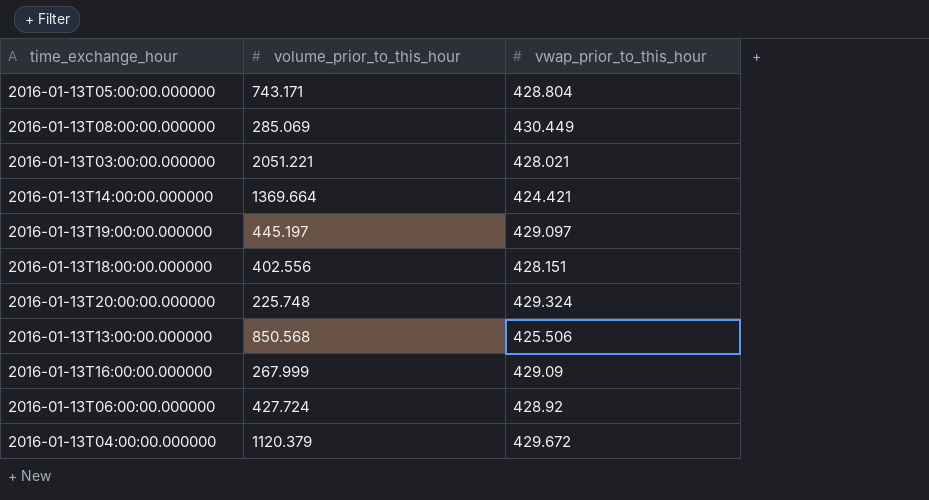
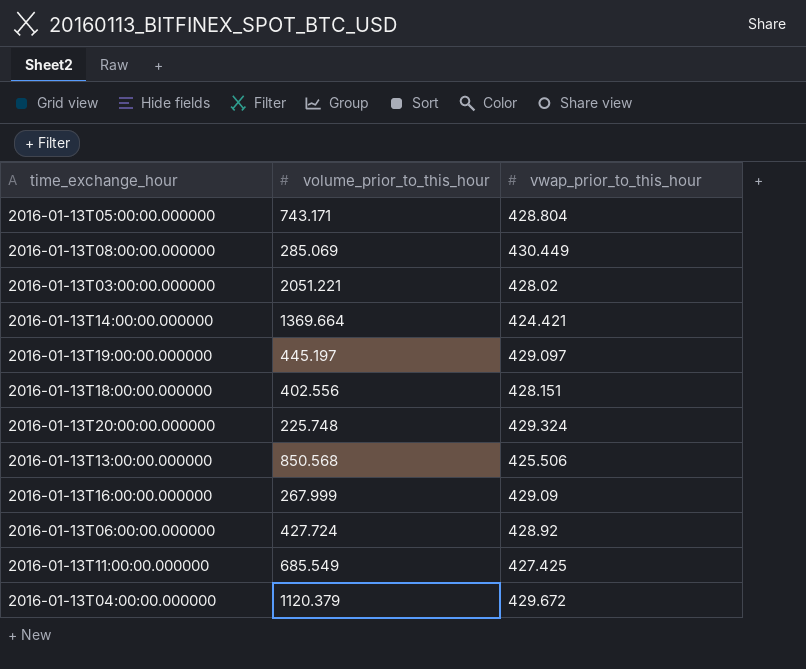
2016-01-13T03:00:00.000000 | vwap_prior_to_this_hour: 428.021 -> 428.02
row 2016-01-13T11:00:00.000000: none -> 685.549 | 427.425

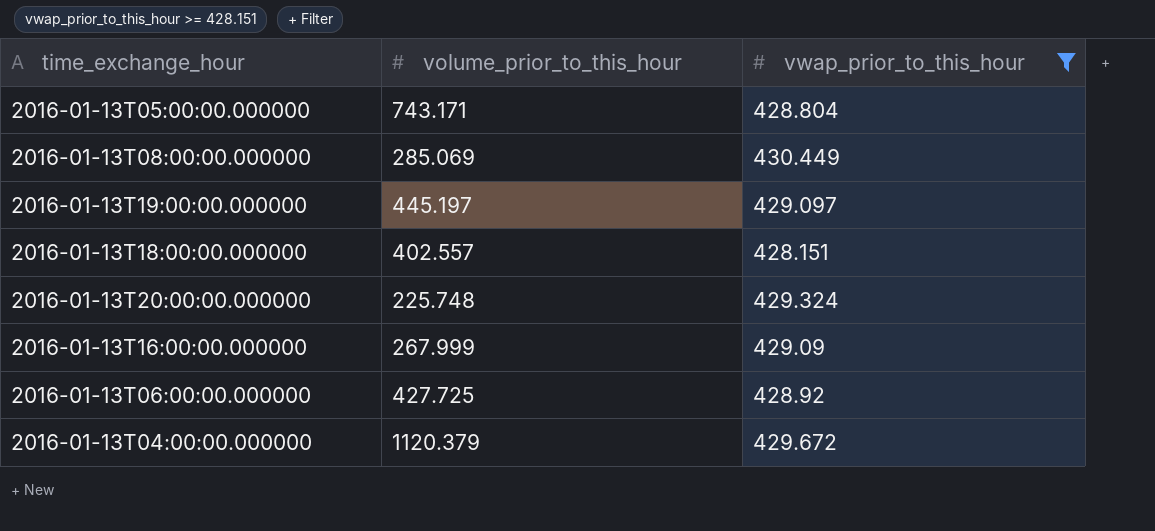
filter: none -> vwap_prior_to_this_hour >= 428.151
2016-01-13T18:00:00.000000 | volume_prior_to_this_hour: 402.556 -> 402.557
2016-01-13T06:00:00.000000 | volume_prior_to_this_hour: 427.724 -> 427.725

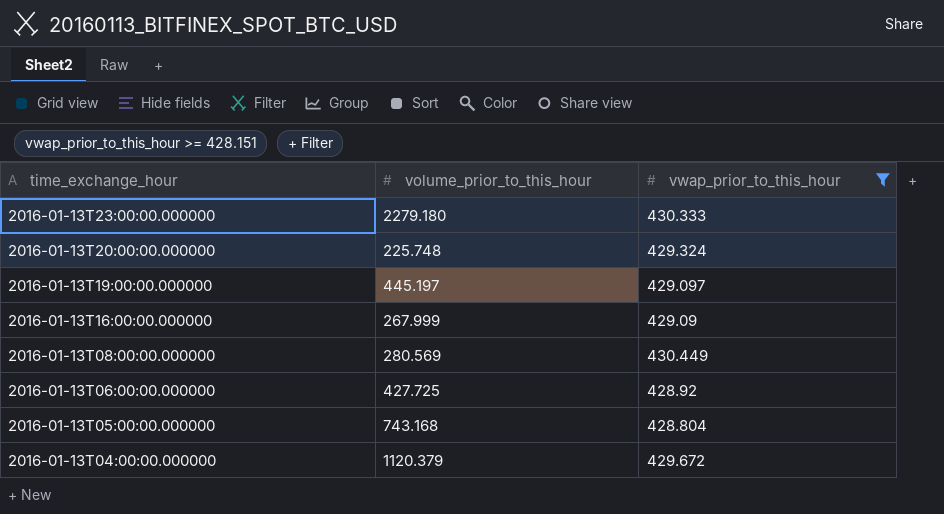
row order: none -> time_exchange_hour descending
row 2016-01-13T18:00:00.000000: 402.557 | 428.151 -> none
row 2016-01-13T23:00:00.000000: none -> 2279.180 | 430.333
2016-01-13T08:00:00.000000 | volume_prior_to_this_hour: 285.069 -> 280.569
2016-01-13T05:00:00.000000 | volume_prior_to_this_hour: 743.171 -> 743.168

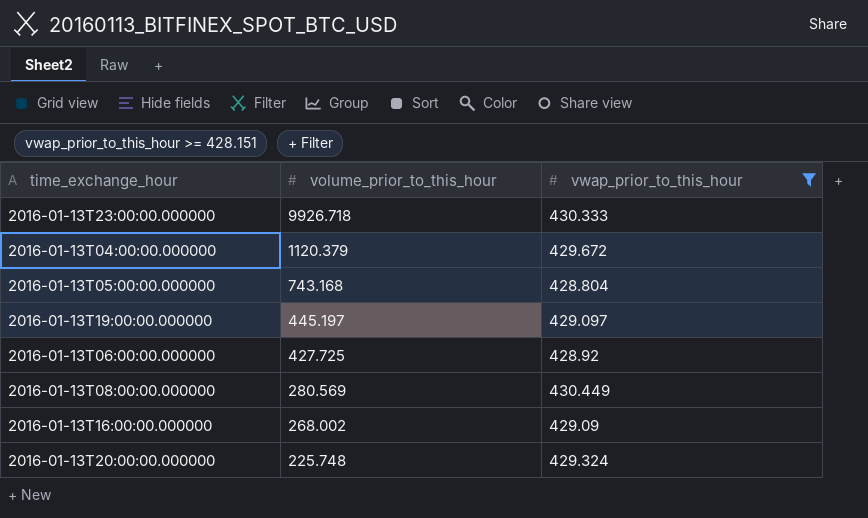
row order: time_exchange_hour descending -> volume_prior_to_this_hour descending
2016-01-13T23:00:00.000000 | volume_prior_to_this_hour: 2279.180 -> 9926.718
2016-01-13T16:00:00.000000 | volume_prior_to_this_hour: 267.999 -> 268.002

